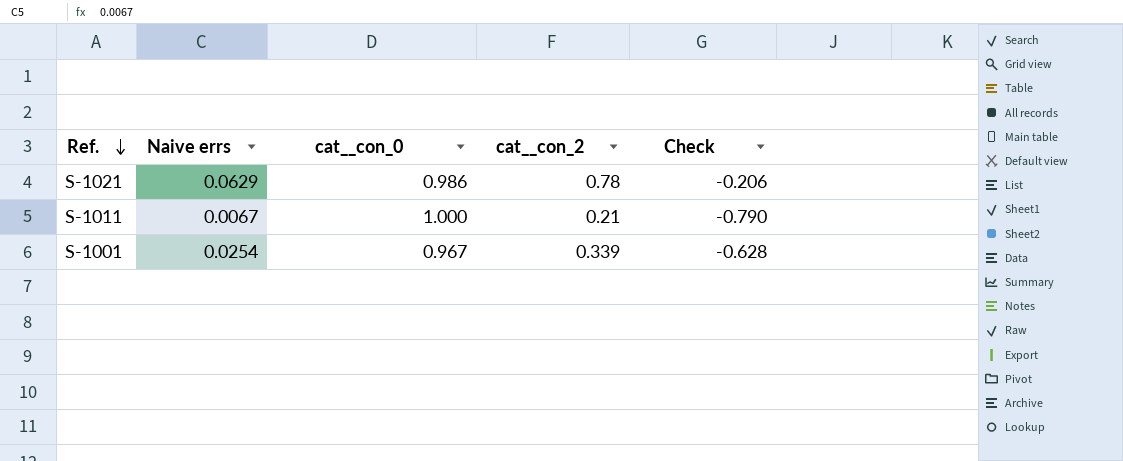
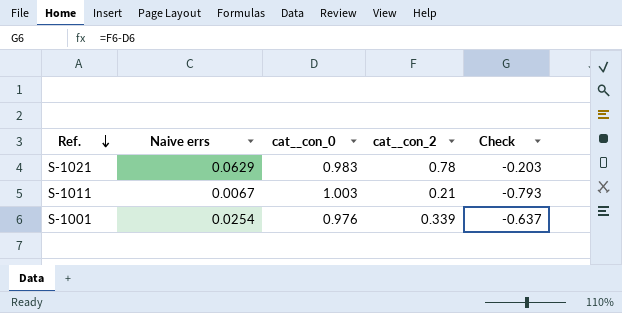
S-1021 | cat__con_0: 0.986 -> 0.983
S-1021 | Check: -0.206 -> -0.203
S-1011 | cat__con_0: 1.000 -> 1.003
S-1011 | Check: -0.790 -> -0.793
S-1001 | cat__con_0: 0.967 -> 0.976
S-1001 | Check: -0.628 -> -0.637

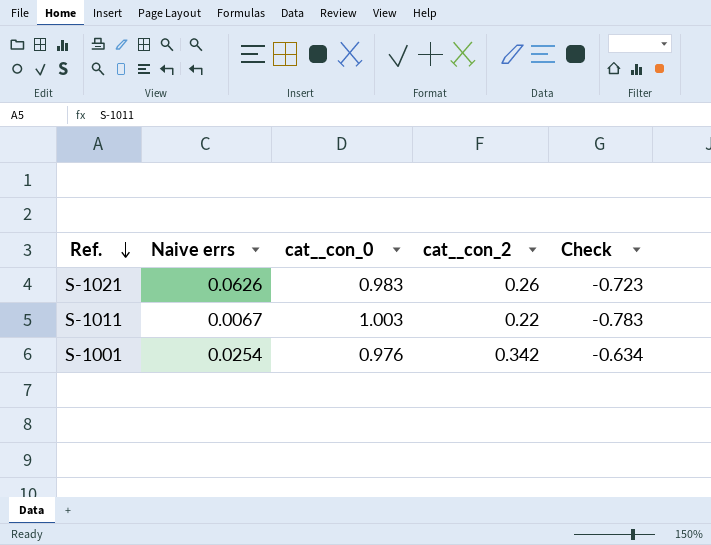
S-1021 | Naive errs: 0.0629 -> 0.0626
S-1021 | cat__con_2: 0.78 -> 0.26
S-1021 | Check: -0.203 -> -0.723
S-1011 | cat__con_2: 0.21 -> 0.22
S-1011 | Check: -0.793 -> -0.783
S-1001 | cat__con_2: 0.339 -> 0.342
S-1001 | Check: -0.637 -> -0.634

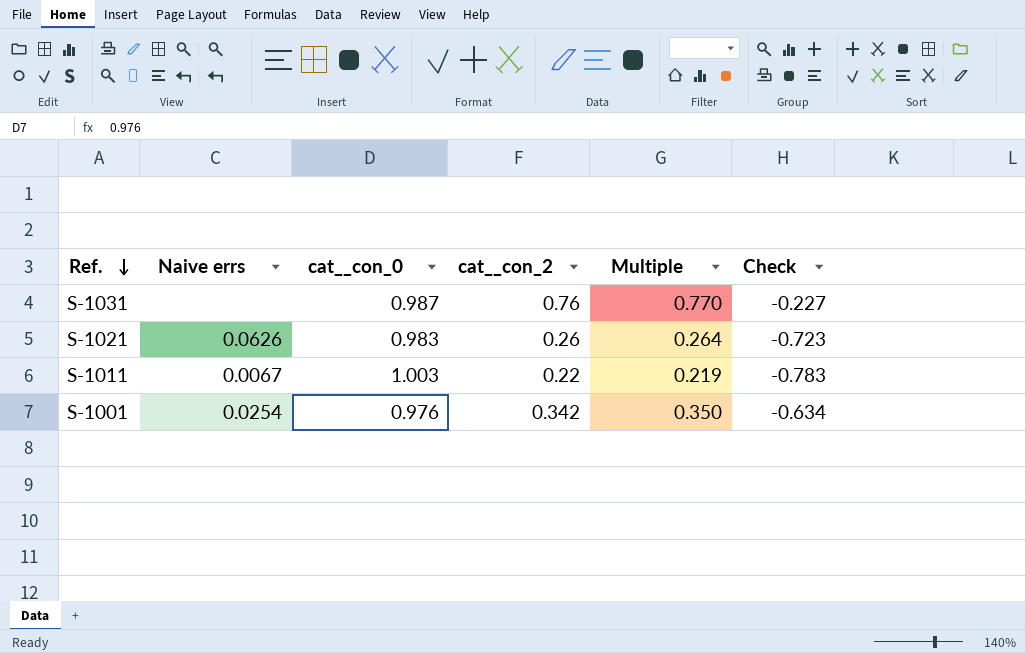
column Multiple | formula: none -> [cat__con_2] / [cat__con_0]
row S-1031: none -> none | 0.987 | 0.76 | 0.770 | -0.227

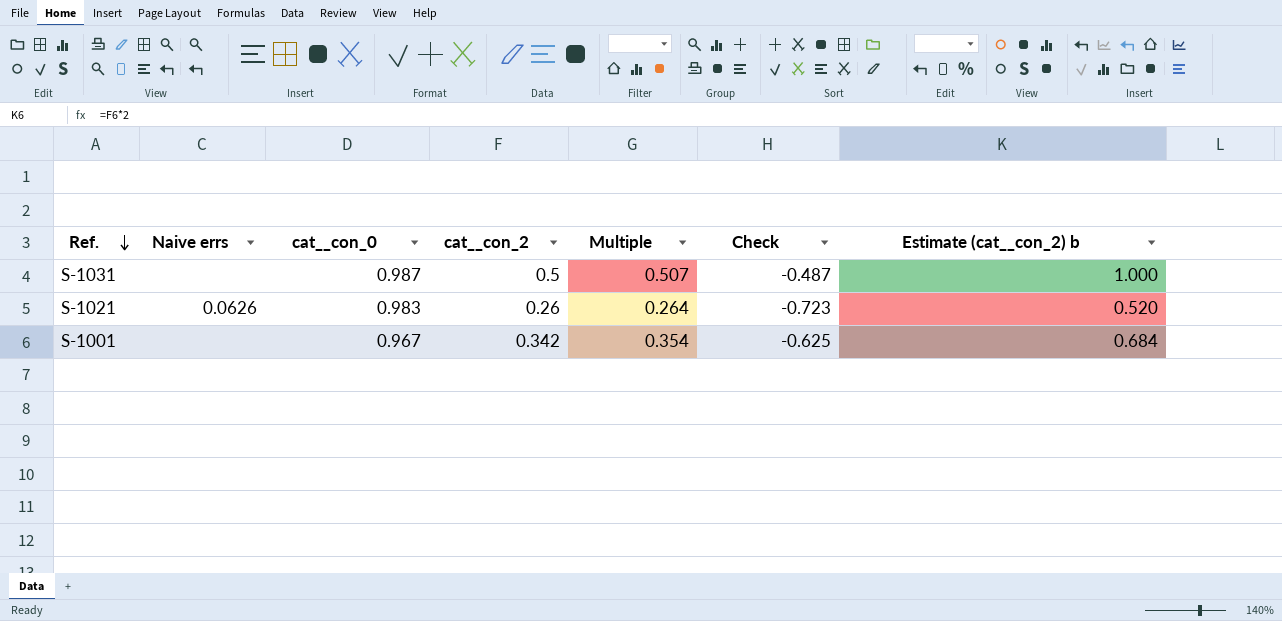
column Estimate (cat__con_2) b | formula: none -> [cat__con_2] * 2
row S-1011: 0.0067 | 1.003 | 0.22 | 0.219 | -0.783 -> none
S-1031 | cat__con_2: 0.76 -> 0.5
S-1031 | Multiple: 0.770 -> 0.507
S-1031 | Check: -0.227 -> -0.487
S-1001 | Naive errs: 0.0254 -> none
S-1001 | cat__con_0: 0.976 -> 0.967
S-1001 | Multiple: 0.350 -> 0.354
S-1001 | Check: -0.634 -> -0.625

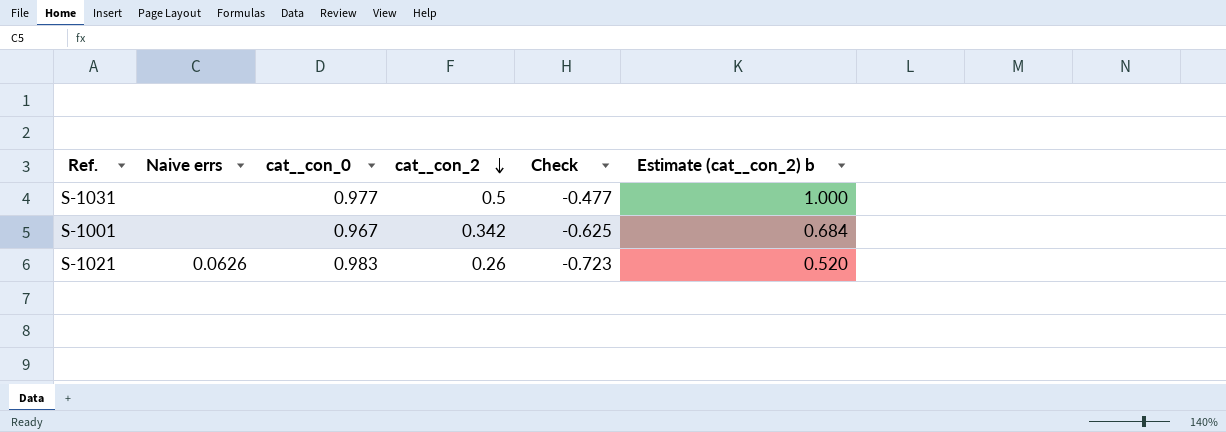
row order: Ref. descending -> cat__con_2 descending
column Multiple | formula: [cat__con_2] / [cat__con_0] -> none
S-1031 | cat__con_0: 0.987 -> 0.977
S-1031 | Check: -0.487 -> -0.477

